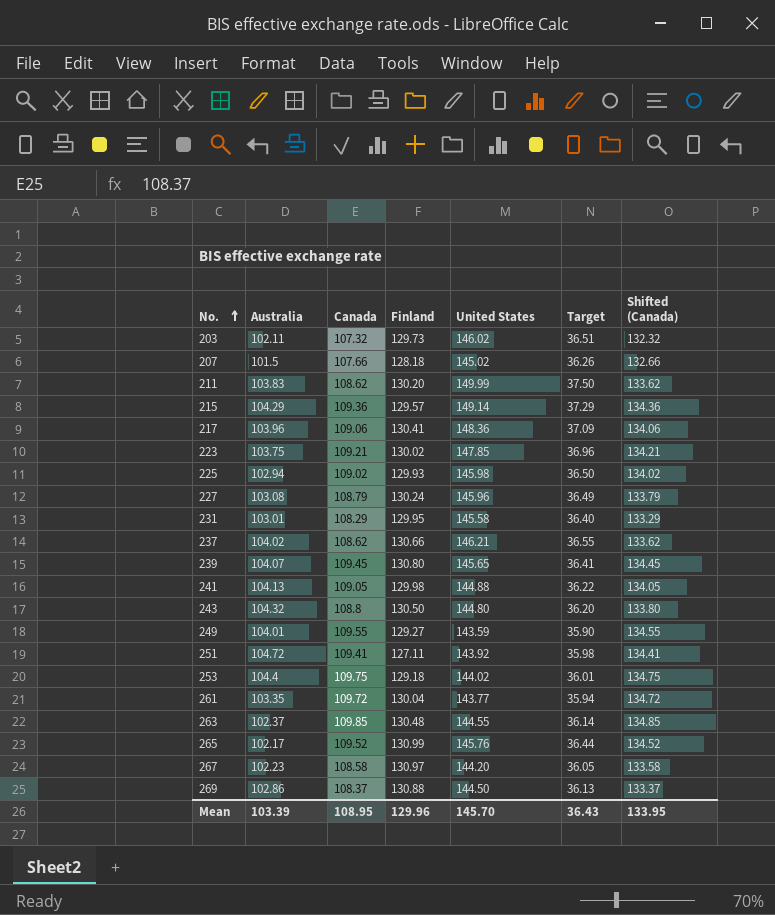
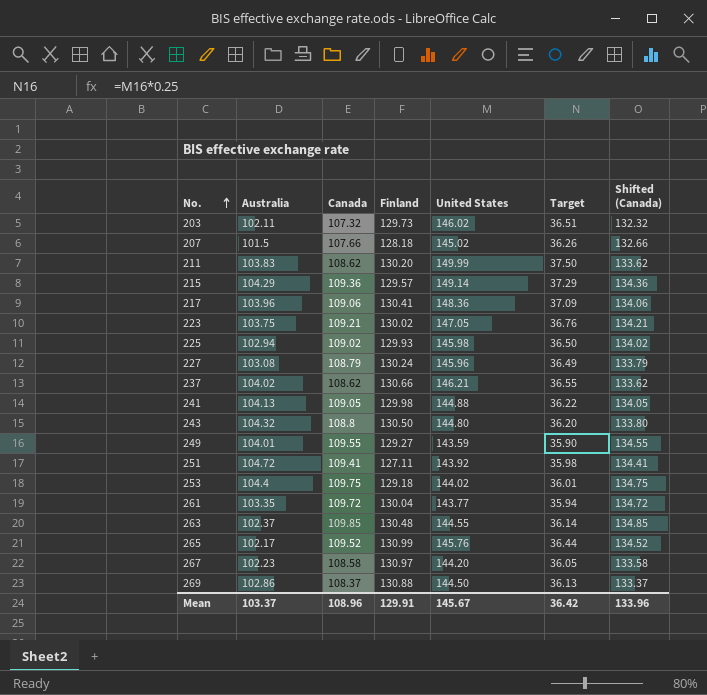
row 231: 103.01 | 108.29 | 129.95 | 145.58 | 36.40 | 133.29 -> none
row 239: 104.07 | 109.45 | 130.80 | 145.65 | 36.41 | 134.45 -> none
223 | United States: 147.85 -> 147.05
223 | Target: 36.96 -> 36.76
Mean | Australia: 103.39 -> 103.37
Mean | Canada: 108.95 -> 108.96
Mean | Finland: 129.96 -> 129.91
Mean | United States: 145.70 -> 145.67
Mean | Target: 36.43 -> 36.42
Mean | Shifted (Canada): 133.95 -> 133.96

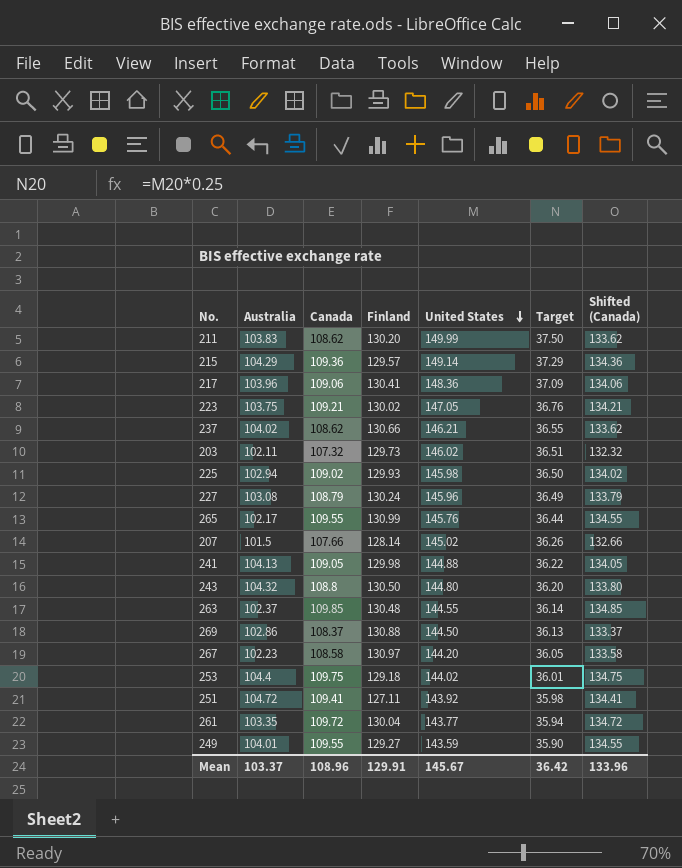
row order: No. ascending -> United States descending
265 | Canada: 109.52 -> 109.55
265 | Shifted (Canada): 134.52 -> 134.55
207 | Finland: 128.18 -> 128.14

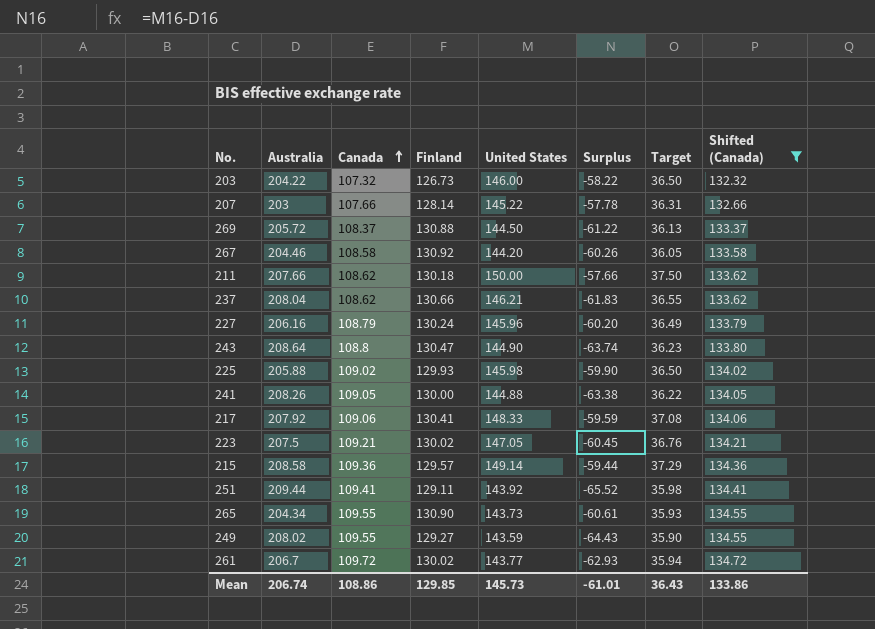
filter: none -> Shifted (Canada) <= 134.72
row order: United States descending -> Canada ascending
column Surplus | formula: none -> [United States] - [Australia]
203 | Australia: 102.11 -> 204.22
203 | Finland: 129.73 -> 126.73
203 | United States: 146.02 -> 146.00
203 | Target: 36.51 -> 36.50
207 | Australia: 101.5 -> 203
207 | United States: 145.02 -> 145.22
207 | Target: 36.26 -> 36.31
269 | Australia: 102.86 -> 205.72
267 | Australia: 102.23 -> 204.46
267 | Finland: 130.97 -> 130.92
211 | Australia: 103.83 -> 207.66
211 | Finland: 130.20 -> 130.18
211 | United States: 149.99 -> 150.00
237 | Australia: 104.02 -> 208.04
227 | Australia: 103.08 -> 206.16
243 | Australia: 104.32 -> 208.64
243 | Finland: 130.50 -> 130.47
243 | United States: 144.80 -> 144.90
243 | Target: 36.20 -> 36.23
225 | Australia: 102.94 -> 205.88
241 | Australia: 104.13 -> 208.26
241 | Finland: 129.98 -> 130.00
217 | Australia: 103.96 -> 207.92
217 | United States: 148.36 -> 148.33
217 | Target: 37.09 -> 37.08
223 | Australia: 103.75 -> 207.5
215 | Australia: 104.29 -> 208.58
251 | Australia: 104.72 -> 209.44
251 | Finland: 127.11 -> 129.11
265 | Australia: 102.17 -> 204.34
265 | Finland: 130.99 -> 130.90
265 | United States: 145.76 -> 143.73
265 | Target: 36.44 -> 35.93
249 | Australia: 104.01 -> 208.02
261 | Australia: 103.35 -> 206.7
261 | Finland: 130.04 -> 130.02
Mean | Australia: 103.37 -> 206.74
Mean | Canada: 108.96 -> 108.86
Mean | Finland: 129.91 -> 129.85
Mean | United States: 145.67 -> 145.73
Mean | Target: 36.42 -> 36.43
Mean | Shifted (Canada): 133.96 -> 133.86

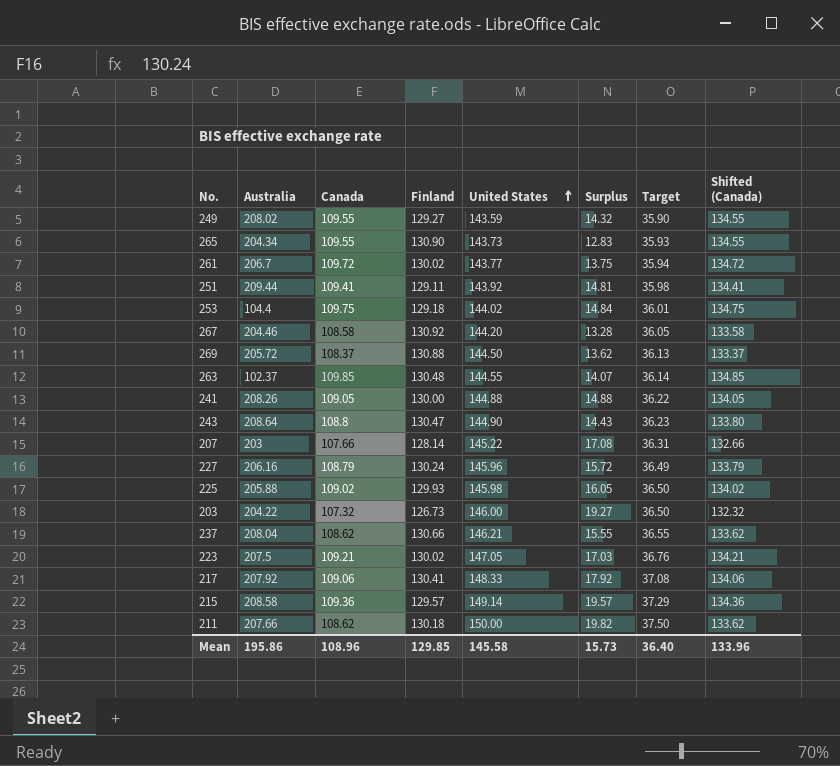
filter: Shifted (Canada) <= 134.72 -> none
row order: Canada ascending -> United States ascending
column Surplus | formula: [United States] - [Australia] -> [United States] - [Finland]
Mean | Australia: 206.74 -> 195.86
Mean | Canada: 108.86 -> 108.96
Mean | United States: 145.73 -> 145.58
Mean | Surplus: -61.01 -> 15.73
Mean | Target: 36.43 -> 36.40
Mean | Shifted (Canada): 133.86 -> 133.96

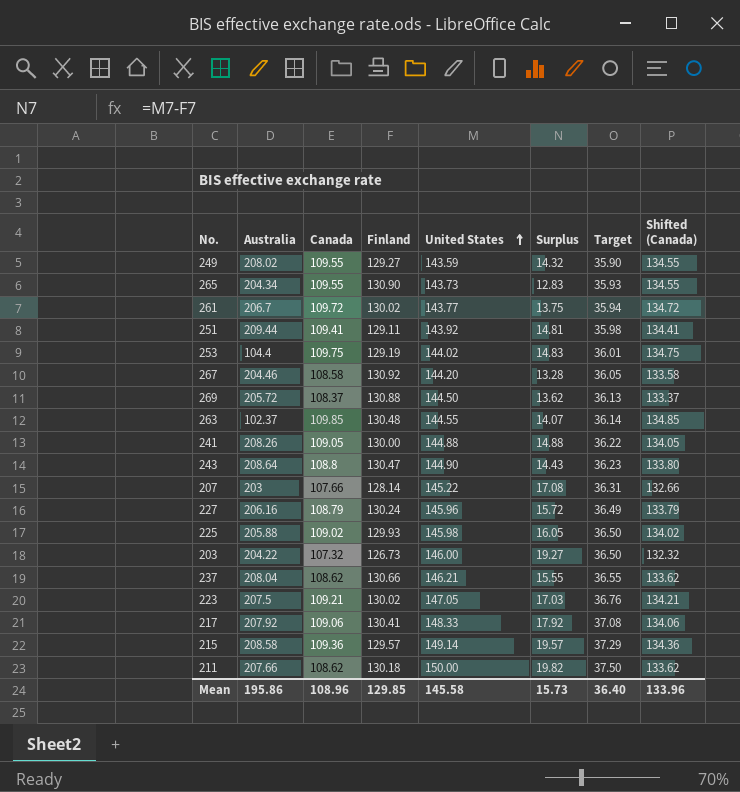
253 | Finland: 129.18 -> 129.19
253 | Surplus: 14.84 -> 14.83

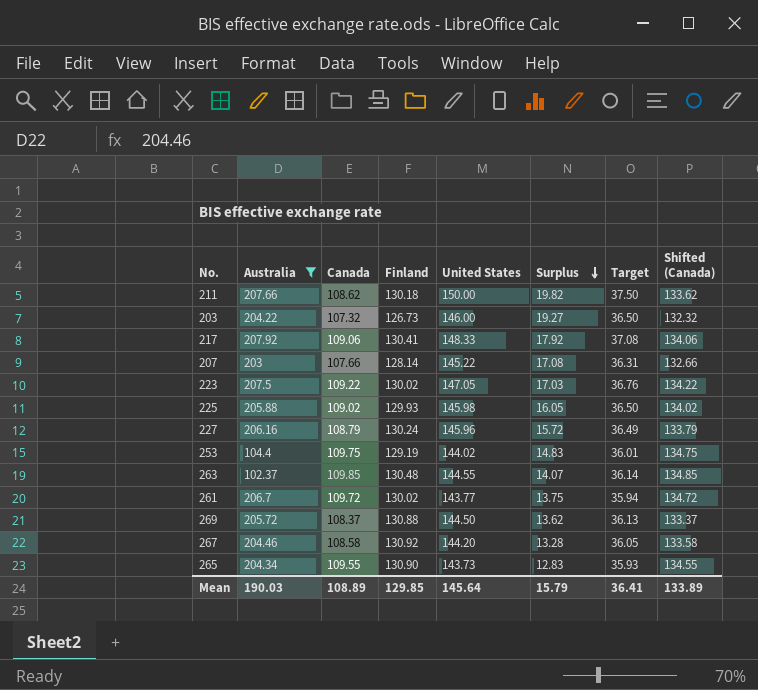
filter: none -> Australia <= 207.92
row order: United States ascending -> Surplus descending
223 | Canada: 109.21 -> 109.22
223 | Shifted (Canada): 134.21 -> 134.22
Mean | Australia: 195.86 -> 190.03
Mean | Canada: 108.96 -> 108.89
Mean | United States: 145.58 -> 145.64
Mean | Surplus: 15.73 -> 15.79
Mean | Target: 36.40 -> 36.41
Mean | Shifted (Canada): 133.96 -> 133.89

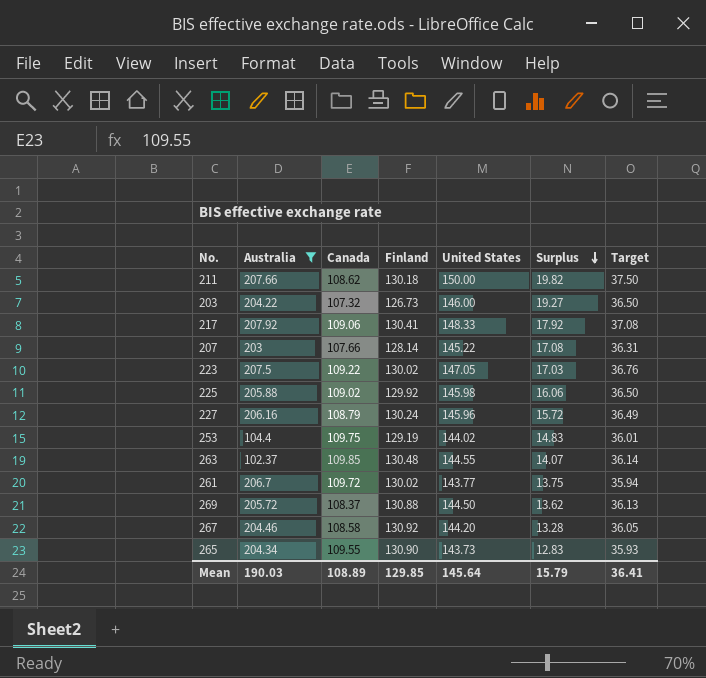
column Shifted (Canada) | formula: [Canada] + 25 -> none
225 | Finland: 129.93 -> 129.92
225 | Surplus: 16.05 -> 16.06

